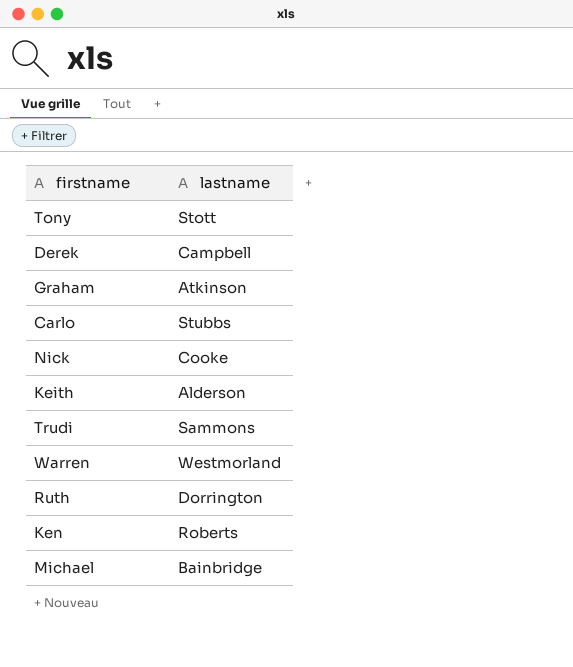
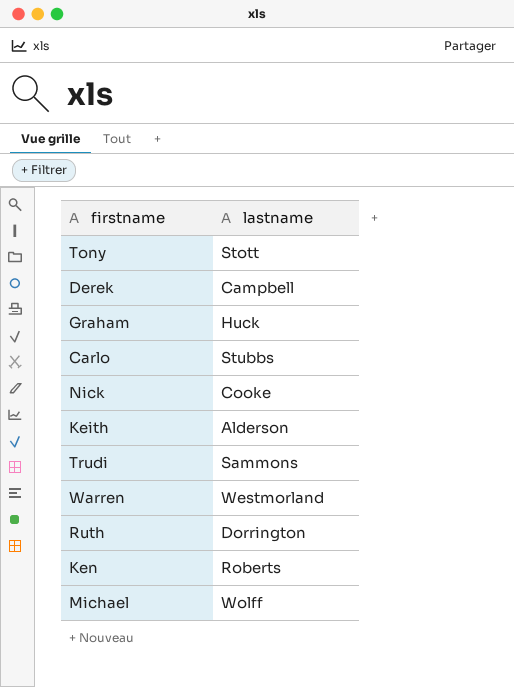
Graham | lastname: Atkinson -> Huck
Michael | lastname: Bainbridge -> Wolff

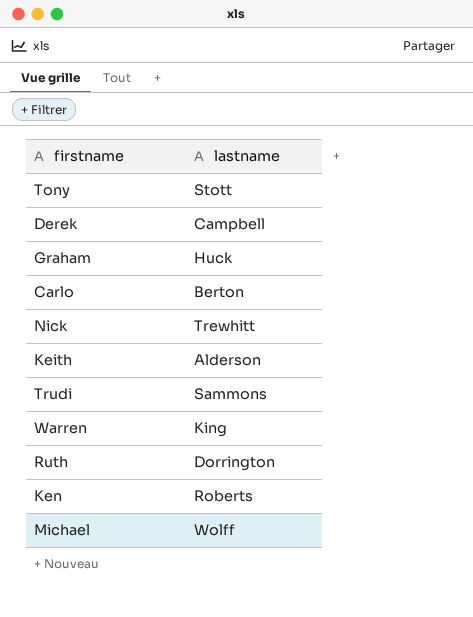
Carlo | lastname: Stubbs -> Berton
Nick | lastname: Cooke -> Trewhitt
Warren | lastname: Westmorland -> King

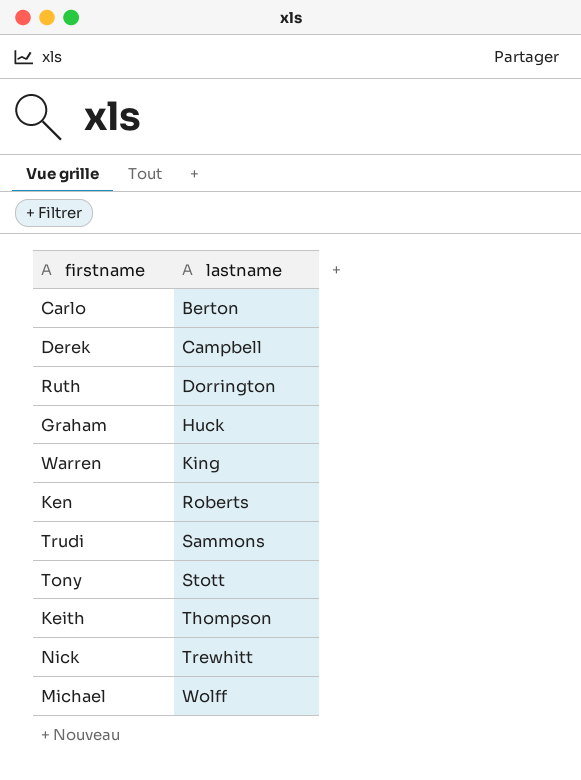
row order: none -> lastname ascending
Keith | lastname: Alderson -> Thompson

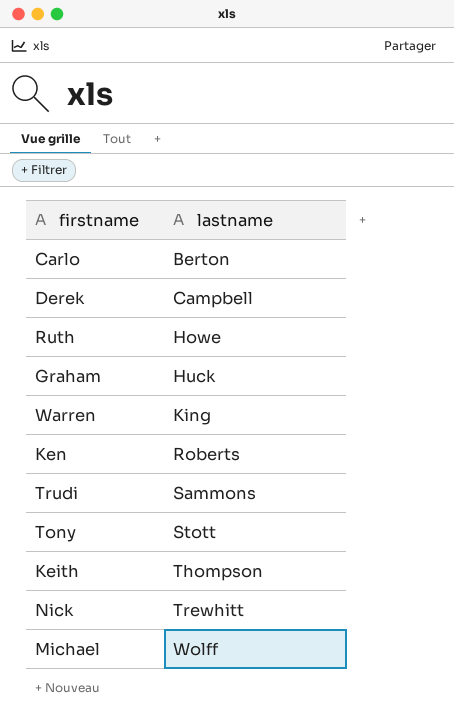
Ruth | lastname: Dorrington -> Howe

